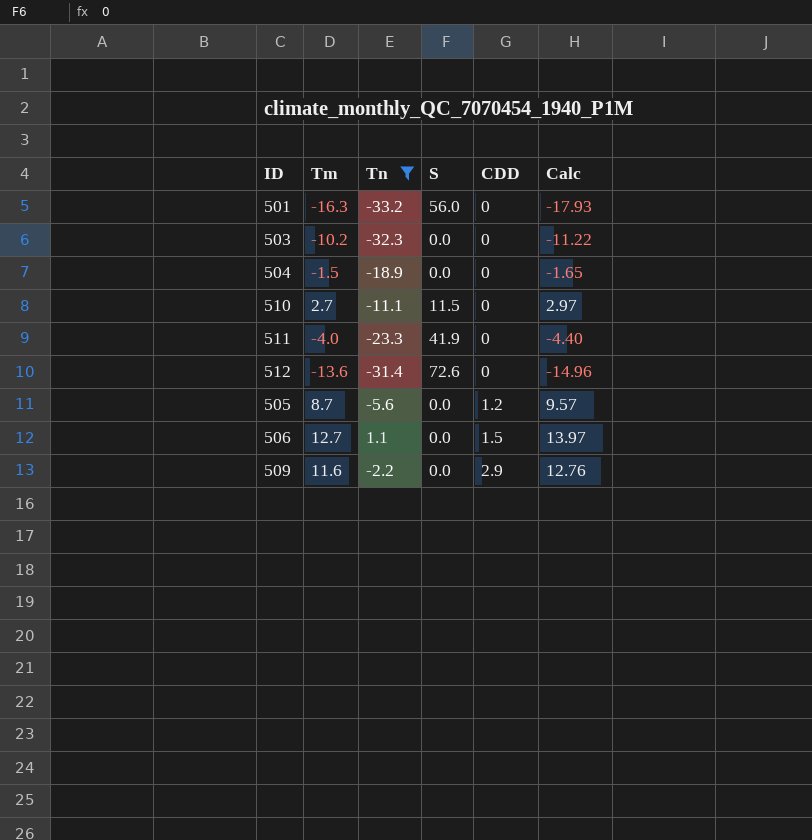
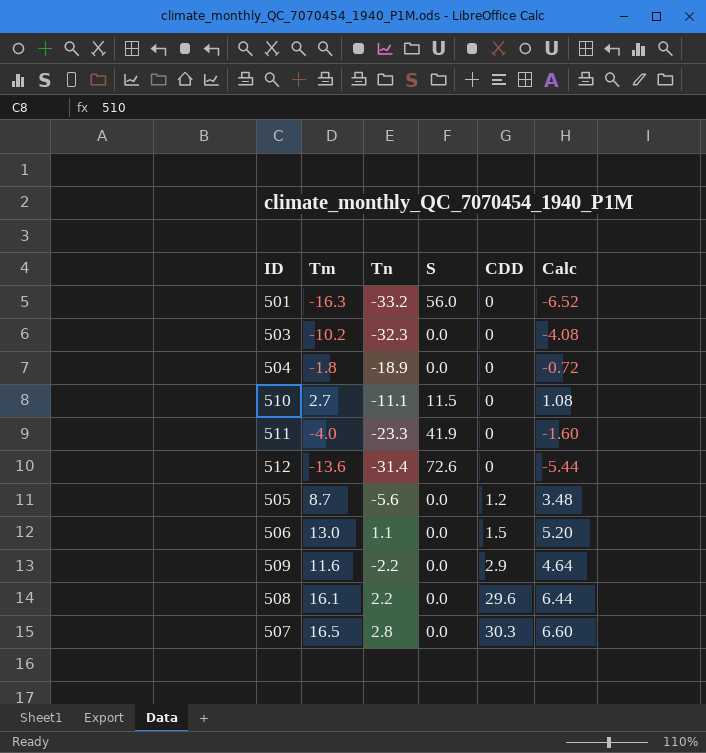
filter: Tn <= 1.1 -> none
column Calc | formula: [Tm] * 1.1 -> [Tm] * 0.4
504 | Tm: -1.5 -> -1.8
506 | Tm: 12.7 -> 13.0

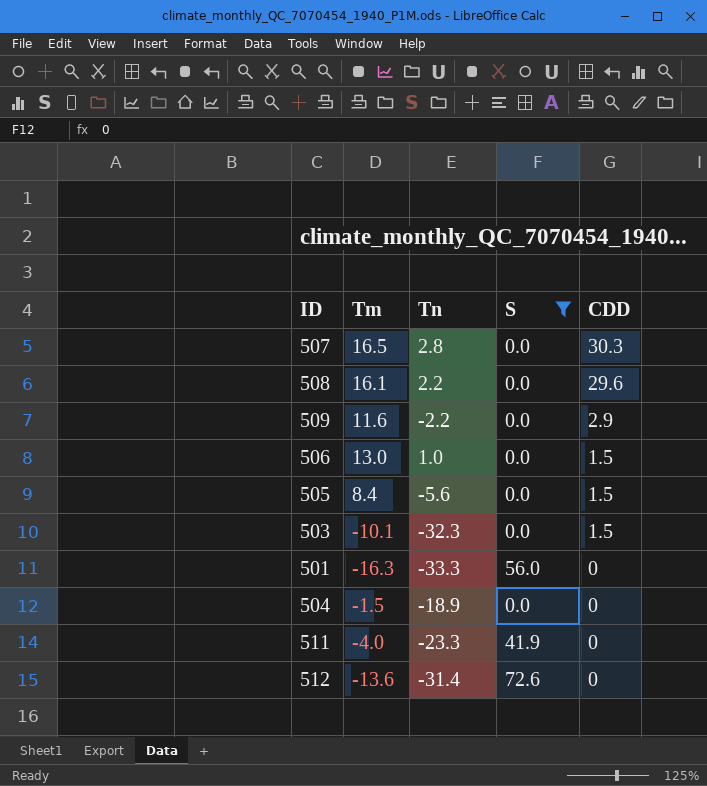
filter: none -> S != 11.5
row order: CDD ascending -> CDD descending
column Calc | formula: [Tm] * 0.4 -> none
506 | Tn: 1.1 -> 1.0
505 | Tm: 8.7 -> 8.4
505 | CDD: 1.2 -> 1.5
503 | Tm: -10.2 -> -10.1
503 | CDD: 0 -> 1.5
501 | Tn: -33.2 -> -33.3
504 | Tm: -1.8 -> -1.5

